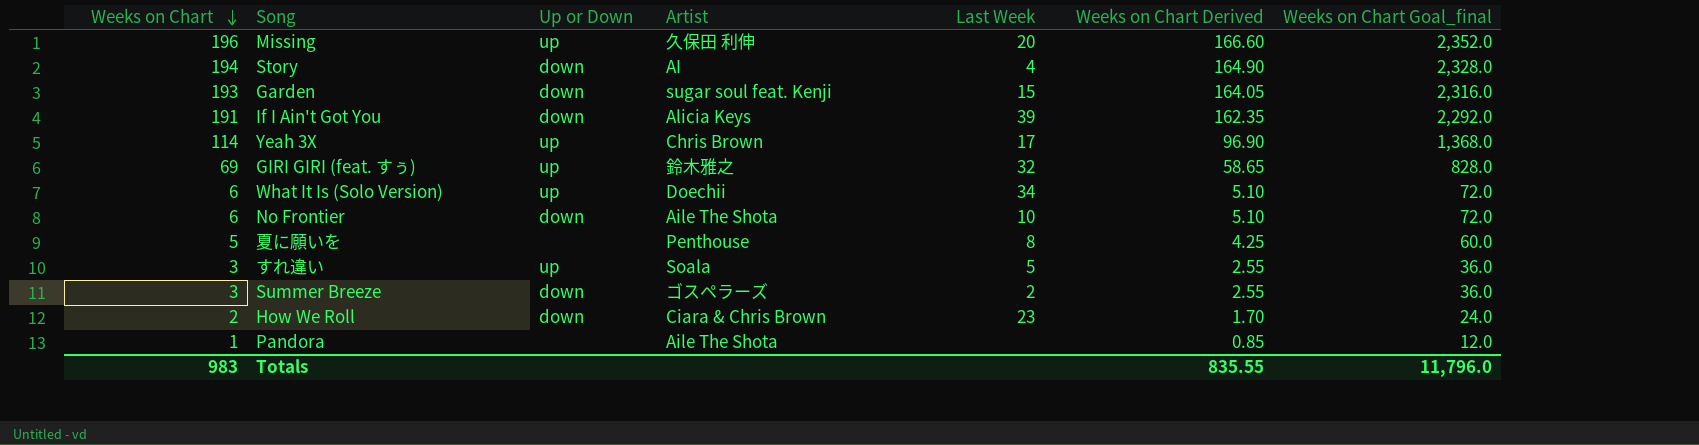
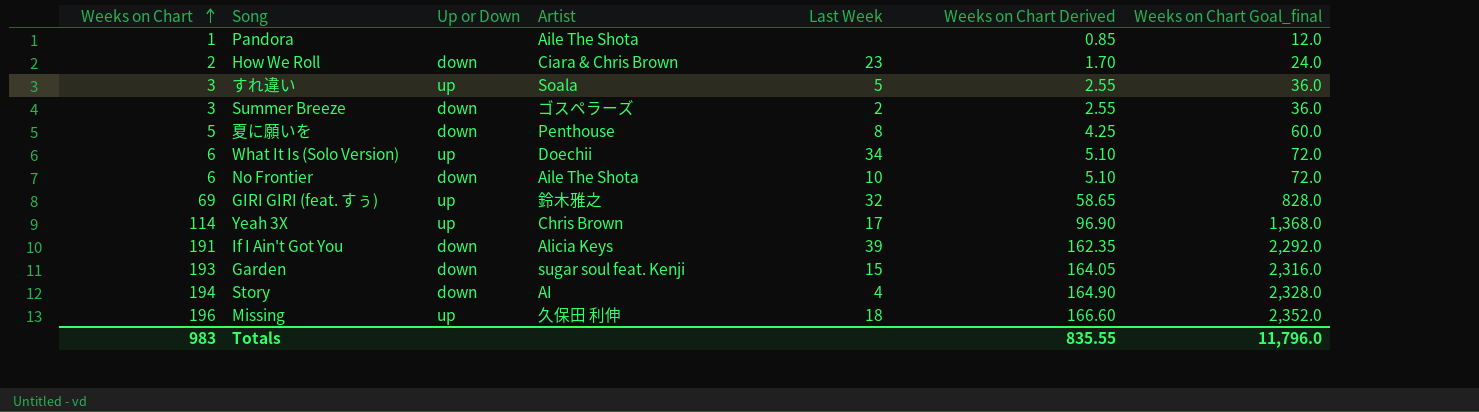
row order: Weeks on Chart descending -> Weeks on Chart ascending
夏に願いを | Up or Down: none -> down
Missing | Last Week: 20 -> 18

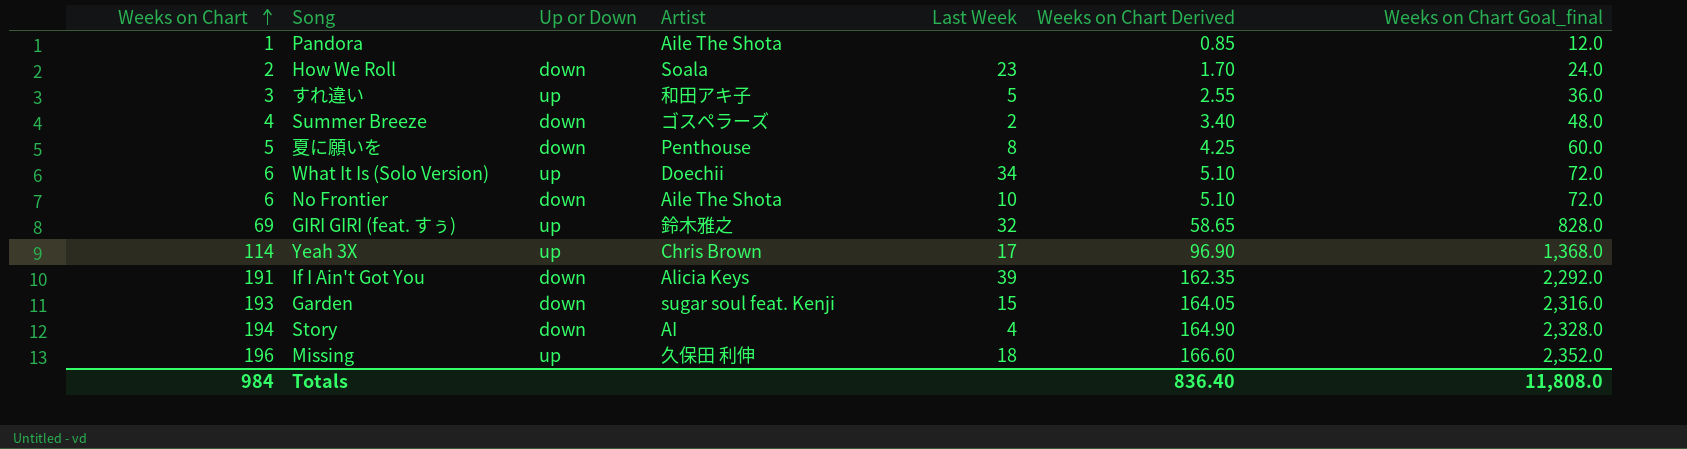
How We Roll | Artist: Ciara & Chris Brown -> Soala
すれ違い | Artist: Soala -> 和田アキ子
Summer Breeze | Weeks on Chart: 3 -> 4
Summer Breeze | Weeks on Chart Derived: 2.55 -> 3.40
Summer Breeze | Weeks on Chart Goal_final: 36.0 -> 48.0
Totals | Weeks on Chart: 983 -> 984
Totals | Weeks on Chart Derived: 835.55 -> 836.40
Totals | Weeks on Chart Goal_final: 11,796.0 -> 11,808.0

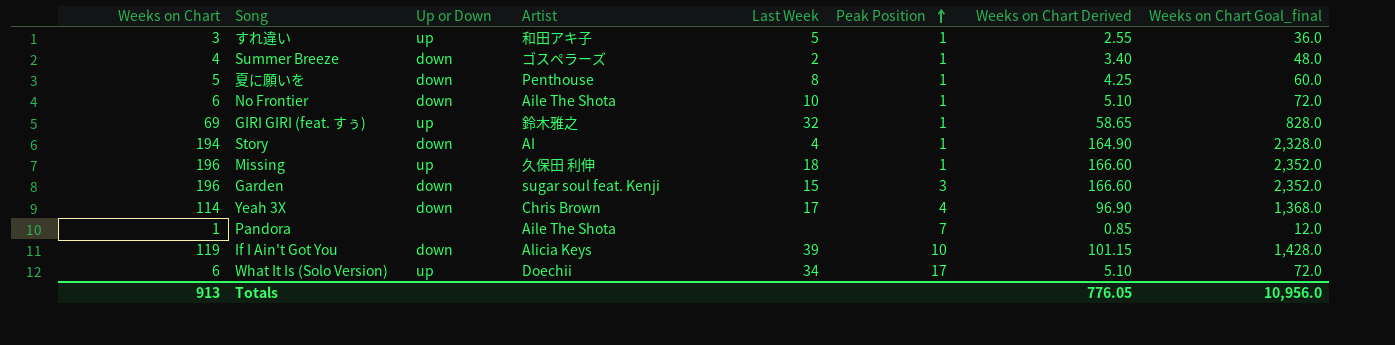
row order: Weeks on Chart ascending -> Peak Position ascending
column Peak Position | position: none -> 6
row How We Roll: 2 | down | Soala | 23 | 1.70 | 24.0 -> none
Garden | Weeks on Chart: 193 -> 196
Garden | Weeks on Chart Derived: 164.05 -> 166.60
Garden | Weeks on Chart Goal_final: 2,316.0 -> 2,352.0
Yeah 3X | Up or Down: up -> down
If I Ain't Got You | Weeks on Chart: 191 -> 119
If I Ain't Got You | Weeks on Chart Derived: 162.35 -> 101.15
If I Ain't Got You | Weeks on Chart Goal_final: 2,292.0 -> 1,428.0
Totals | Weeks on Chart: 984 -> 913
Totals | Weeks on Chart Derived: 836.40 -> 776.05
Totals | Weeks on Chart Goal_final: 11,808.0 -> 10,956.0

